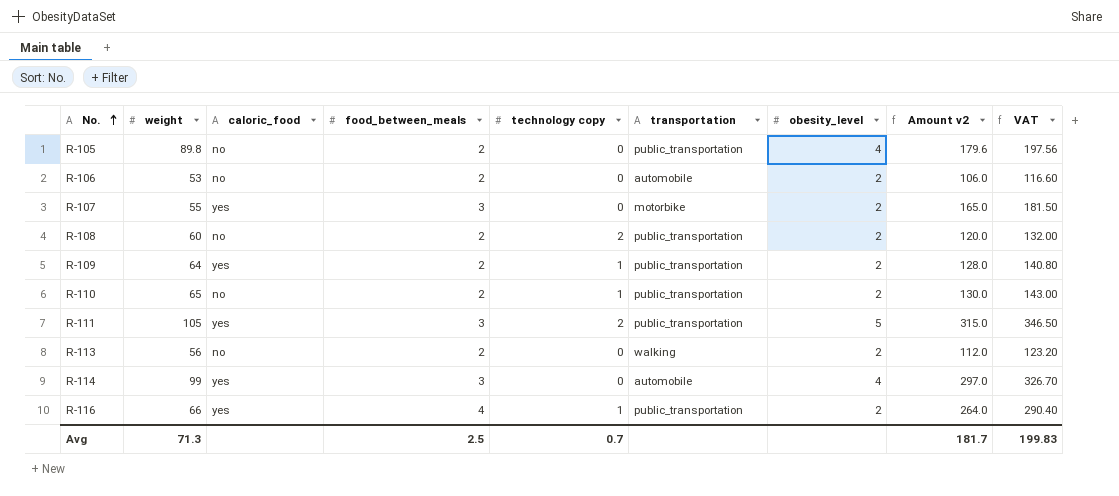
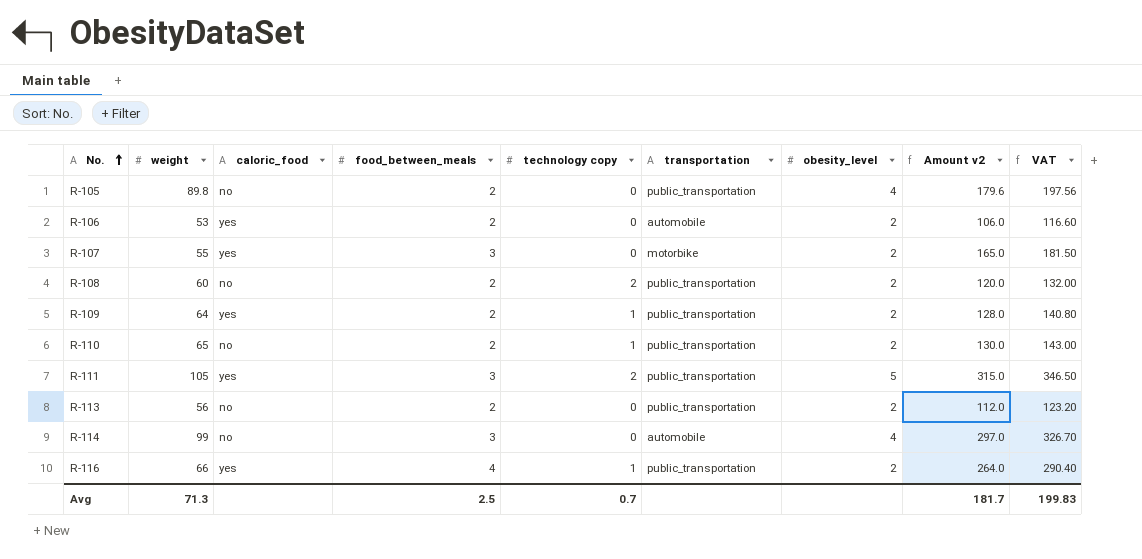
R-106 | caloric_food: no -> yes
R-113 | transportation: walking -> public_transportation
R-114 | caloric_food: yes -> no

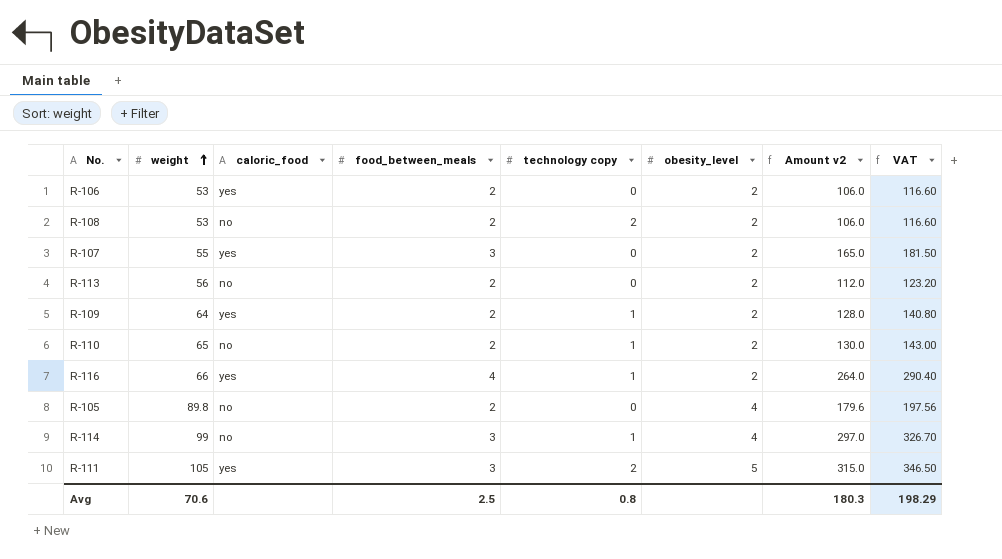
row order: No. ascending -> weight ascending
column transportation | position: 6 -> none
R-108 | weight: 60 -> 53
R-108 | Amount v2: 120.0 -> 106.0
R-108 | VAT: 132.00 -> 116.60
R-114 | technology copy: 0 -> 1
Avg | weight: 71.3 -> 70.6
Avg | technology copy: 0.7 -> 0.8
Avg | Amount v2: 181.7 -> 180.3
Avg | VAT: 199.83 -> 198.29

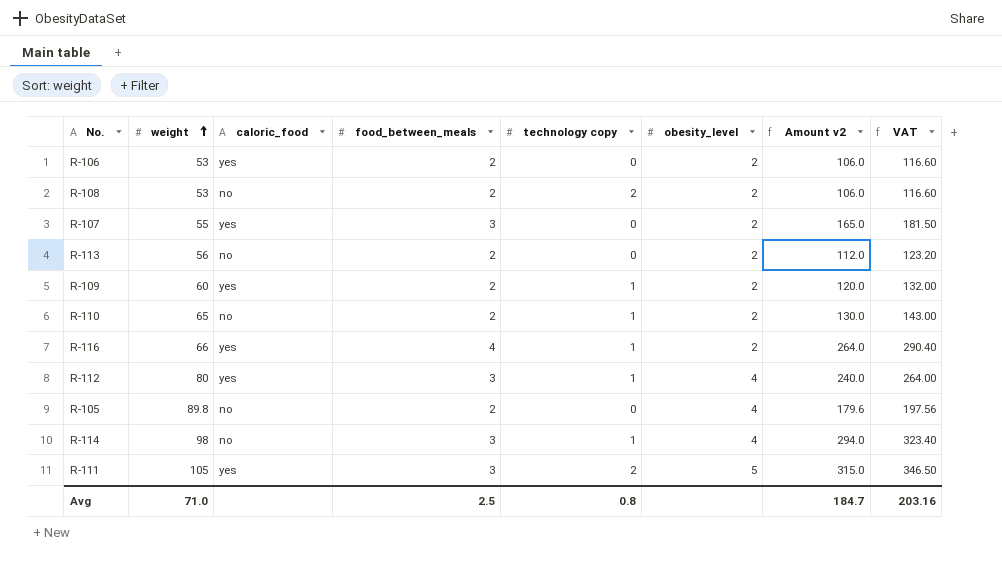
R-109 | weight: 64 -> 60
R-109 | Amount v2: 128.0 -> 120.0
R-109 | VAT: 140.80 -> 132.00
row R-112: none -> 80 | yes | 3 | 1 | 4 | 240.0 | 264.00
R-114 | weight: 99 -> 98
R-114 | Amount v2: 297.0 -> 294.0
R-114 | VAT: 326.70 -> 323.40
Avg | weight: 70.6 -> 71.0
Avg | Amount v2: 180.3 -> 184.7
Avg | VAT: 198.29 -> 203.16

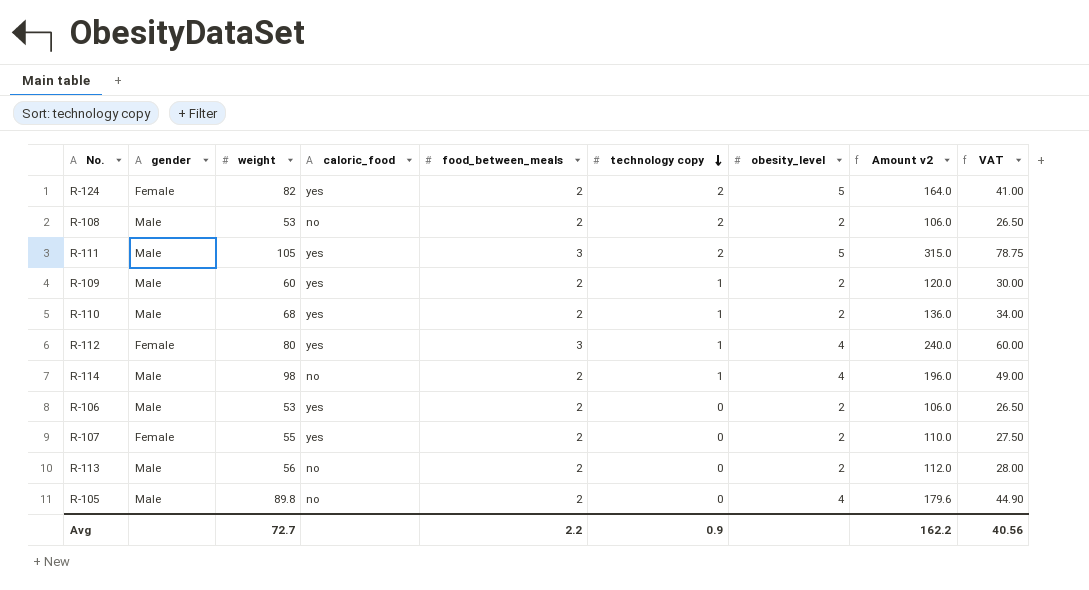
row order: weight ascending -> technology copy descending
column gender | position: none -> 2
column VAT | formula: [Amount v2] * 1.1 -> [Amount v2] * 0.25
row R-116: 66 | yes | 4 | 1 | 2 | 264.0 | 290.40 -> none
row R-124: none -> Female | 82 | yes | 2 | 2 | 5 | 164.0 | 41.00
R-110 | weight: 65 -> 68
R-110 | caloric_food: no -> yes
R-110 | Amount v2: 130.0 -> 136.0
R-114 | food_between_meals: 3 -> 2
R-114 | Amount v2: 294.0 -> 196.0
R-107 | food_between_meals: 3 -> 2
R-107 | Amount v2: 165.0 -> 110.0
Avg | weight: 71.0 -> 72.7
Avg | food_between_meals: 2.5 -> 2.2
Avg | technology copy: 0.8 -> 0.9
Avg | Amount v2: 184.7 -> 162.2
Avg | VAT: 203.16 -> 40.56

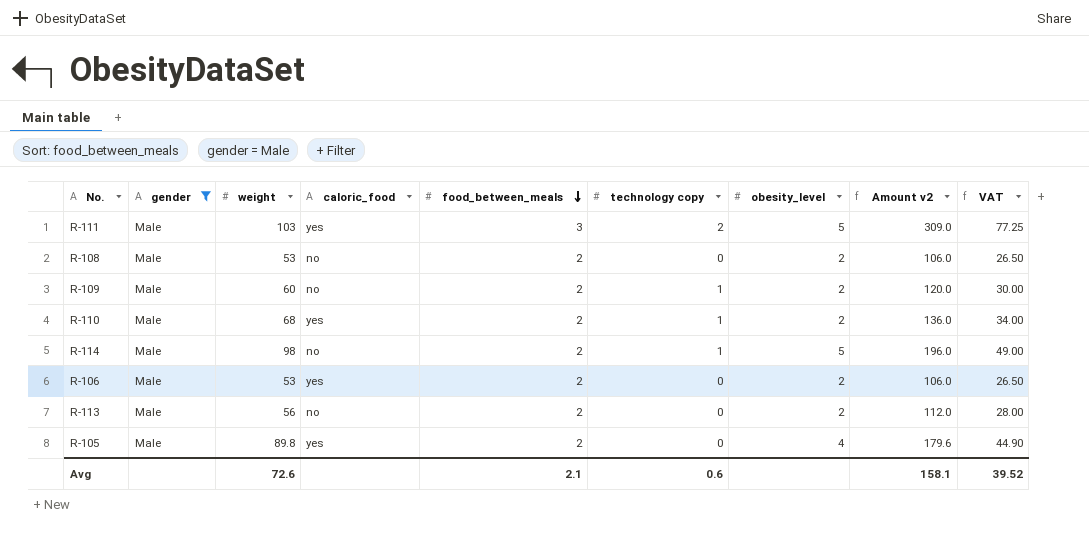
filter: none -> gender = Male
row order: technology copy descending -> food_between_meals descending
R-111 | weight: 105 -> 103
R-111 | Amount v2: 315.0 -> 309.0
R-111 | VAT: 78.75 -> 77.25
R-108 | technology copy: 2 -> 0
R-109 | caloric_food: yes -> no
R-114 | obesity_level: 4 -> 5
R-105 | caloric_food: no -> yes
Avg | weight: 72.7 -> 72.6
Avg | food_between_meals: 2.2 -> 2.1
Avg | technology copy: 0.9 -> 0.6
Avg | Amount v2: 162.2 -> 158.1
Avg | VAT: 40.56 -> 39.52

